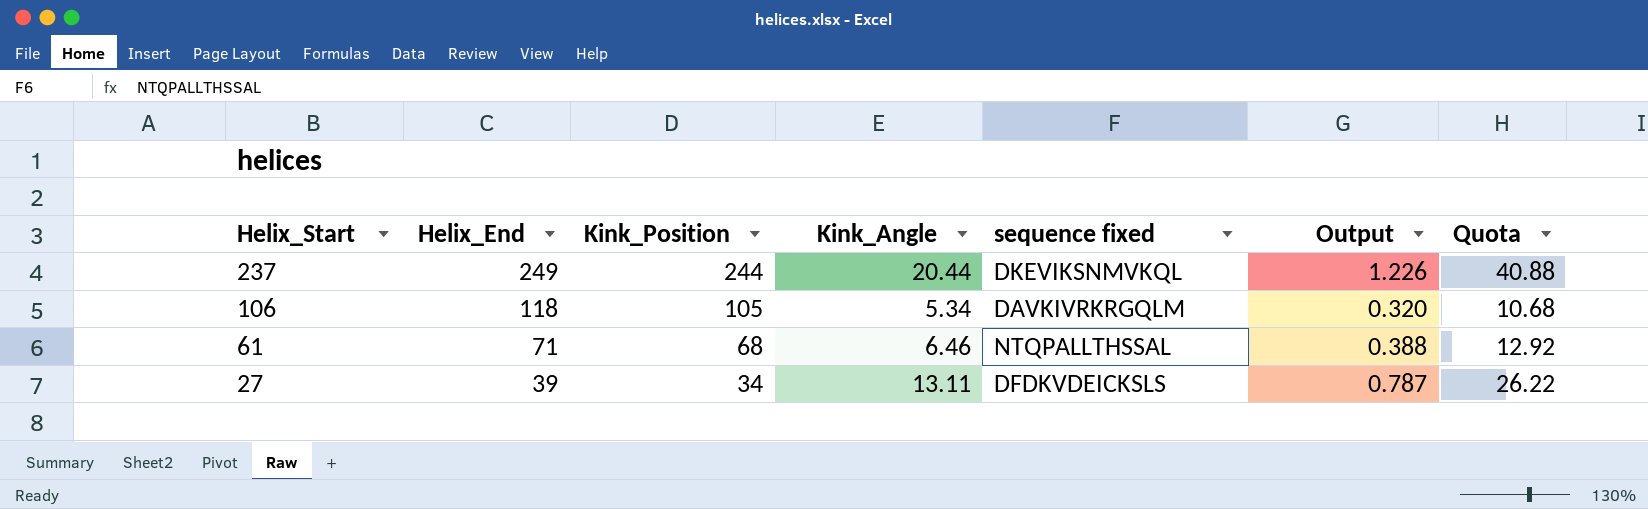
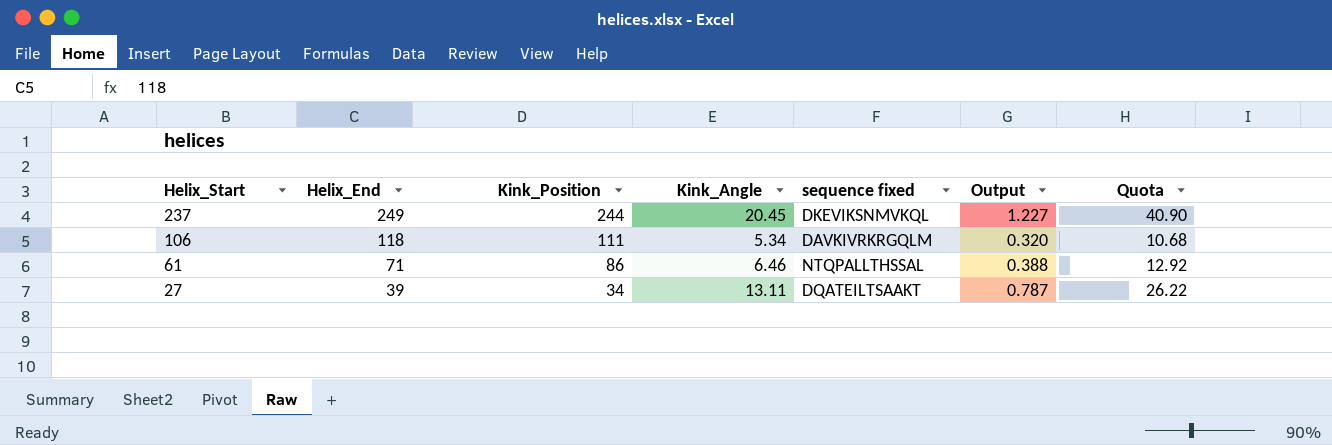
237 | Kink_Angle: 20.44 -> 20.45
237 | Output: 1.226 -> 1.227
237 | Quota: 40.88 -> 40.90
106 | Kink_Position: 105 -> 111
61 | Kink_Position: 68 -> 86
27 | sequence fixed: DFDKVDEICKSLS -> DQATEILTSAAKT

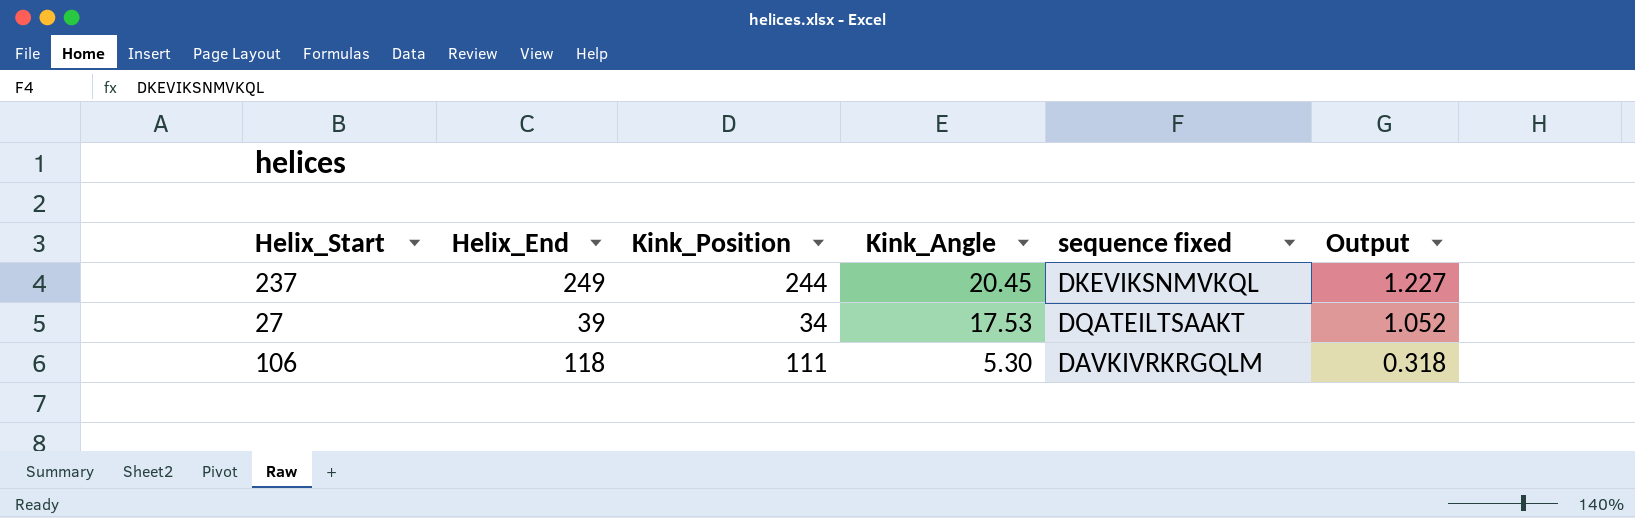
row order: Helix_Start descending -> Kink_Angle descending
column Quota | formula: [Kink_Angle] * 2 -> none
row 61: 71 | 86 | 6.46 | NTQPALLTHSSAL | 0.388 | 12.92 -> none
27 | Kink_Angle: 13.11 -> 17.53
27 | Output: 0.787 -> 1.052
106 | Kink_Angle: 5.34 -> 5.30
106 | Output: 0.320 -> 0.318

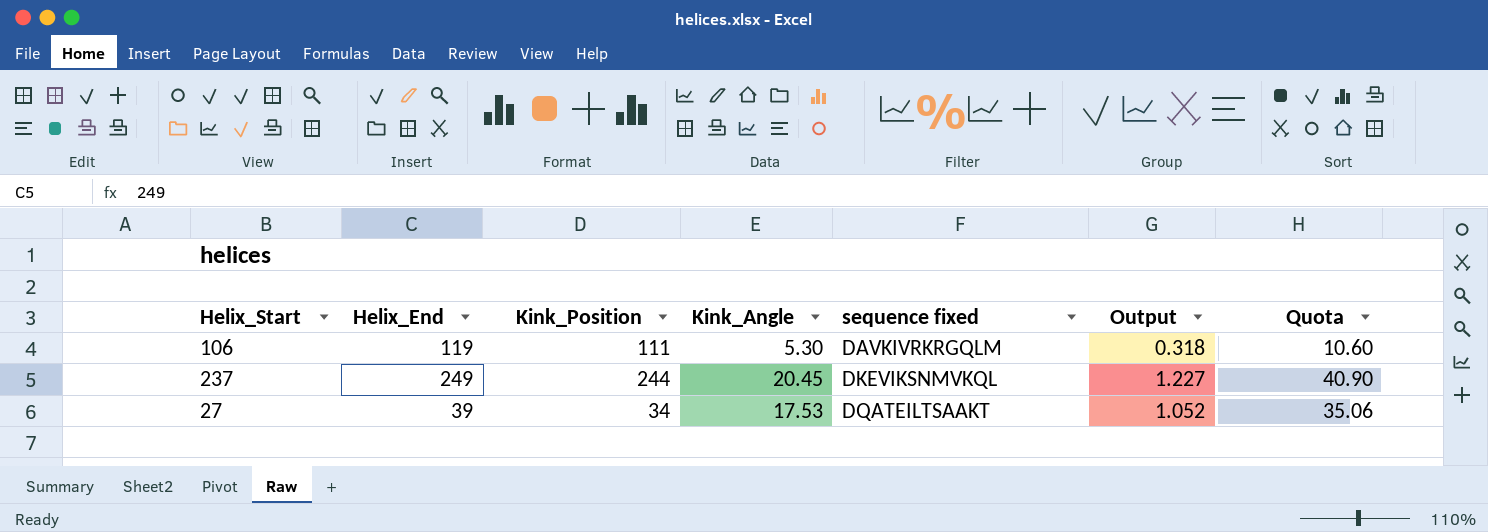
row order: Kink_Angle descending -> sequence fixed ascending
column Quota | formula: none -> [Kink_Angle] * 2
106 | Helix_End: 118 -> 119

